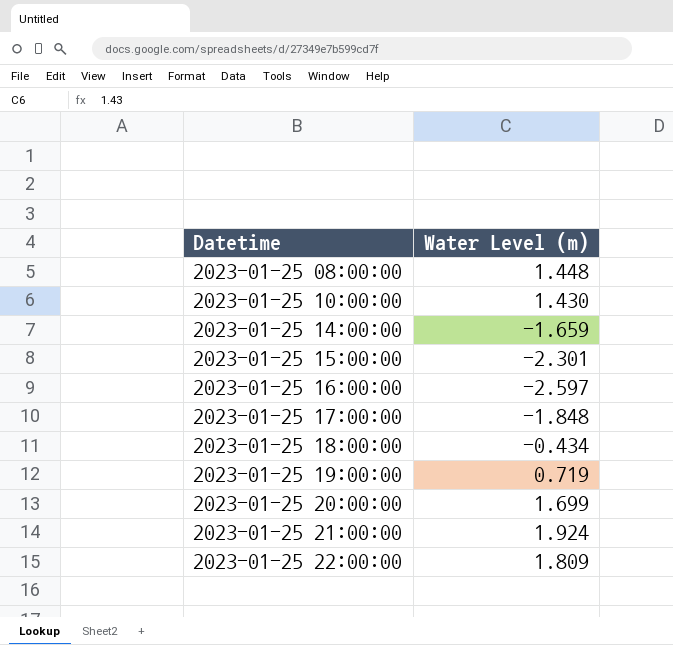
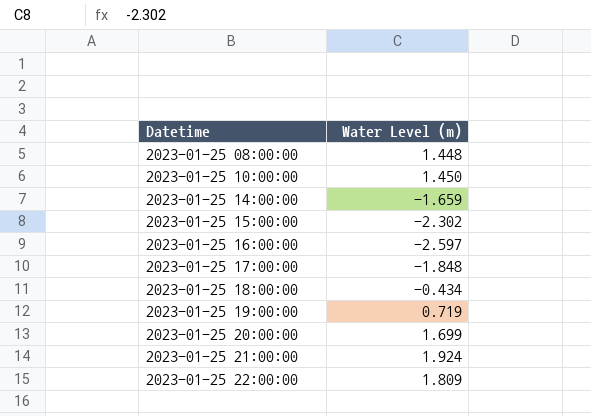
2023-01-25 10:00:00 | Water Level (m): 1.430 -> 1.450
2023-01-25 15:00:00 | Water Level (m): -2.301 -> -2.302

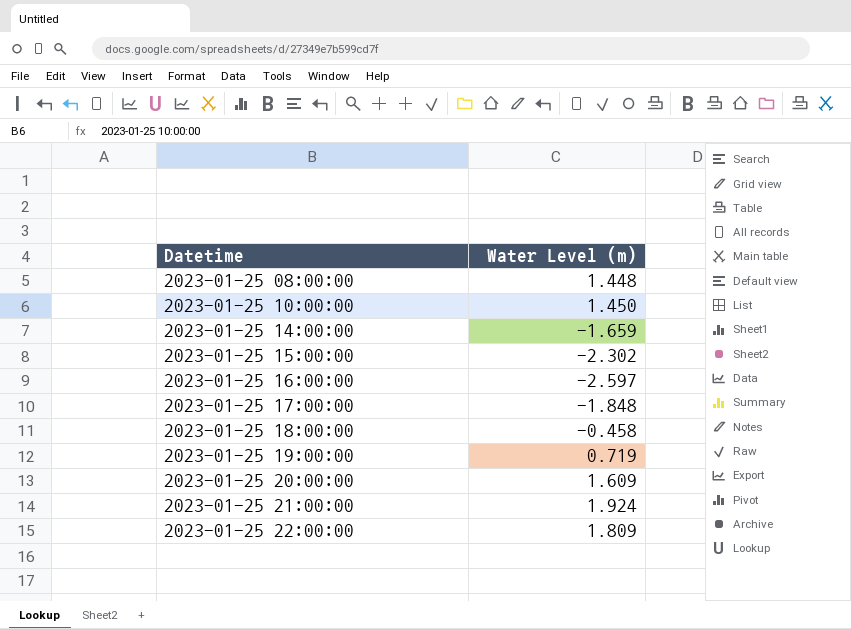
2023-01-25 18:00:00 | Water Level (m): -0.434 -> -0.458
2023-01-25 20:00:00 | Water Level (m): 1.699 -> 1.609

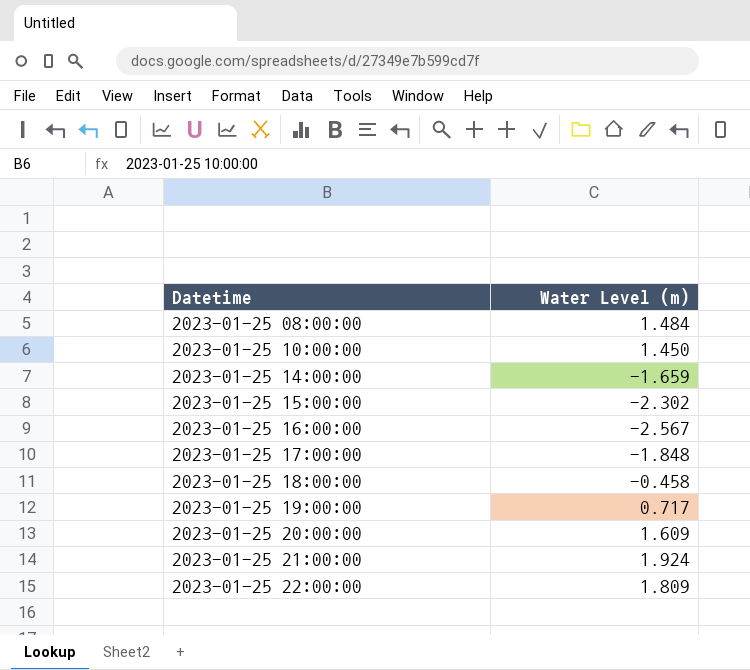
2023-01-25 08:00:00 | Water Level (m): 1.448 -> 1.484
2023-01-25 16:00:00 | Water Level (m): -2.597 -> -2.567
2023-01-25 19:00:00 | Water Level (m): 0.719 -> 0.717

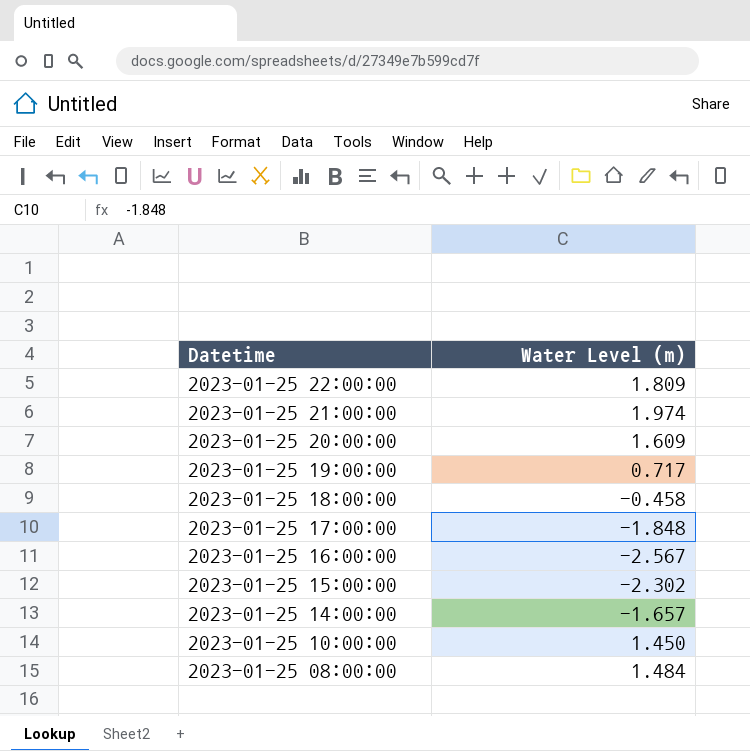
row order: Datetime ascending -> Datetime descending
2023-01-25 21:00:00 | Water Level (m): 1.924 -> 1.974
2023-01-25 14:00:00 | Water Level (m): -1.659 -> -1.657

